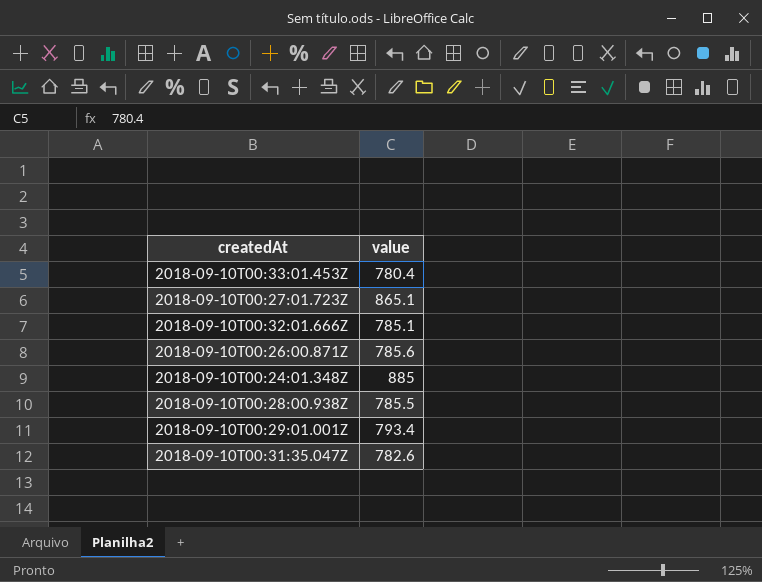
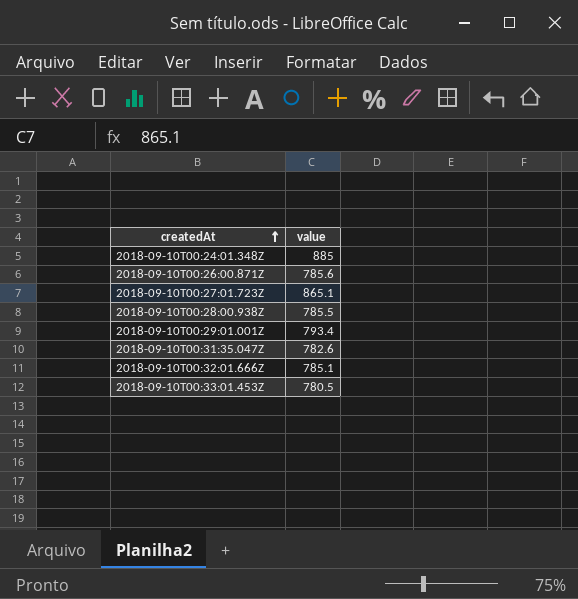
row order: none -> createdAt ascending
2018-09-10T00:33:01.453Z | value: 780.4 -> 780.5

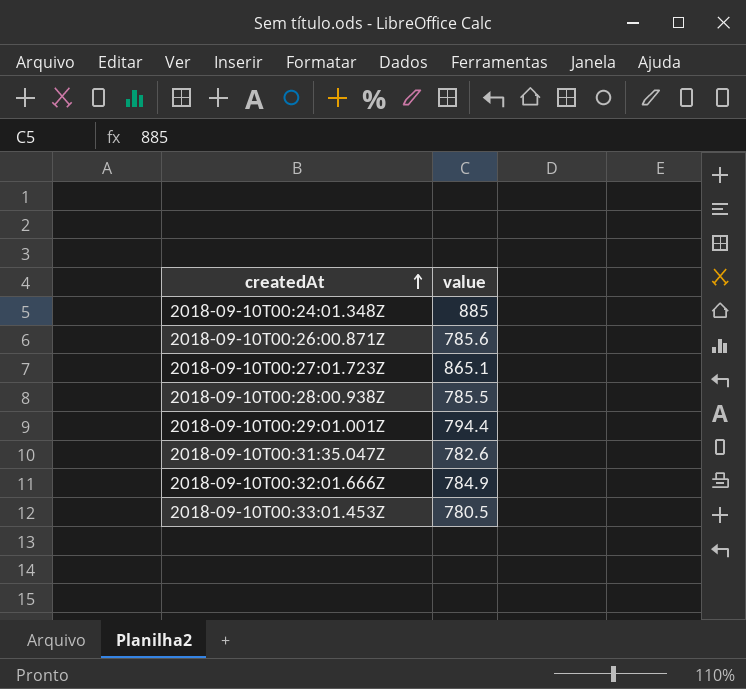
2018-09-10T00:29:01.001Z | value: 793.4 -> 794.4
2018-09-10T00:32:01.666Z | value: 785.1 -> 784.9

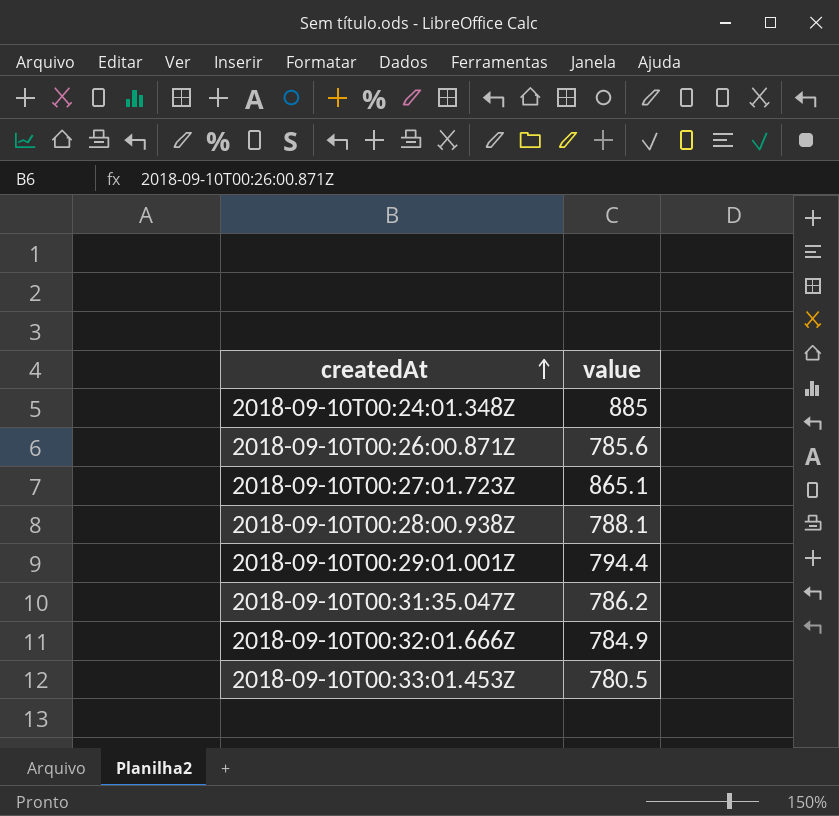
2018-09-10T00:28:00.938Z | value: 785.5 -> 788.1
2018-09-10T00:31:35.047Z | value: 782.6 -> 786.2

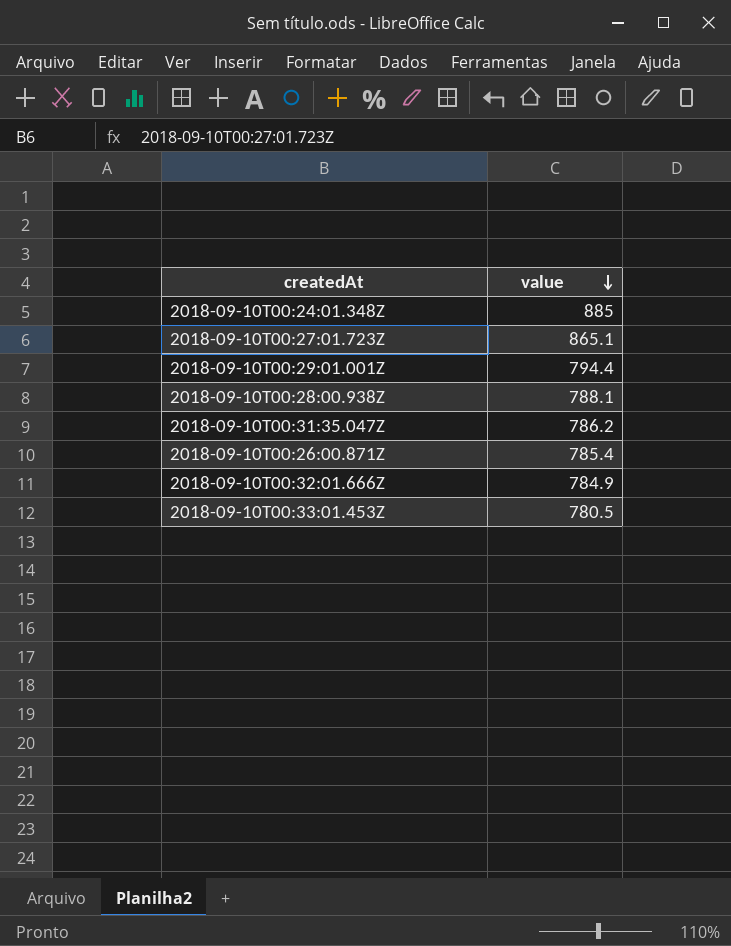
row order: createdAt ascending -> value descending
2018-09-10T00:26:00.871Z | value: 785.6 -> 785.4

